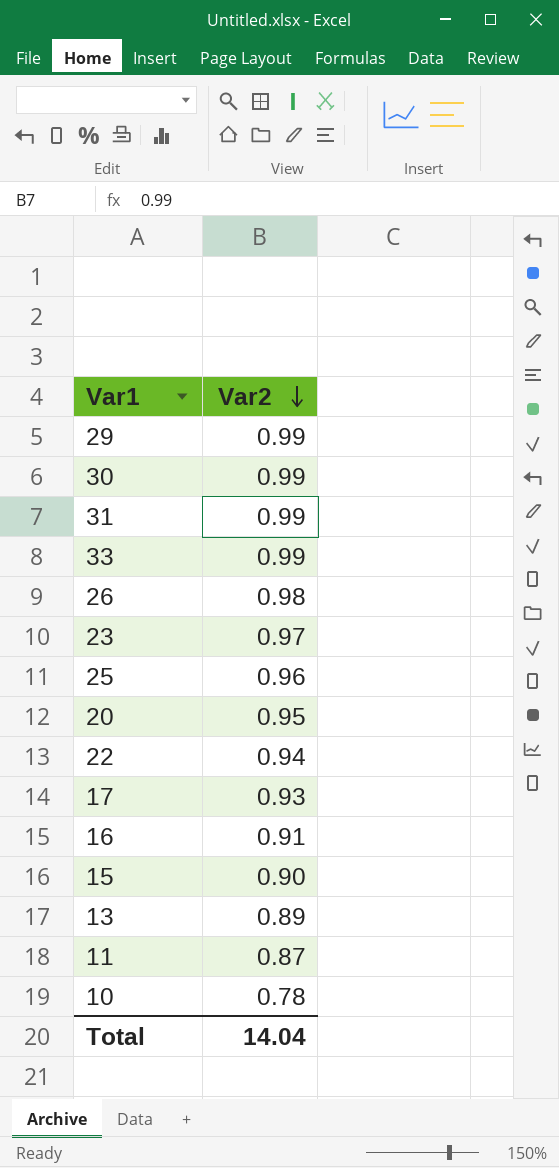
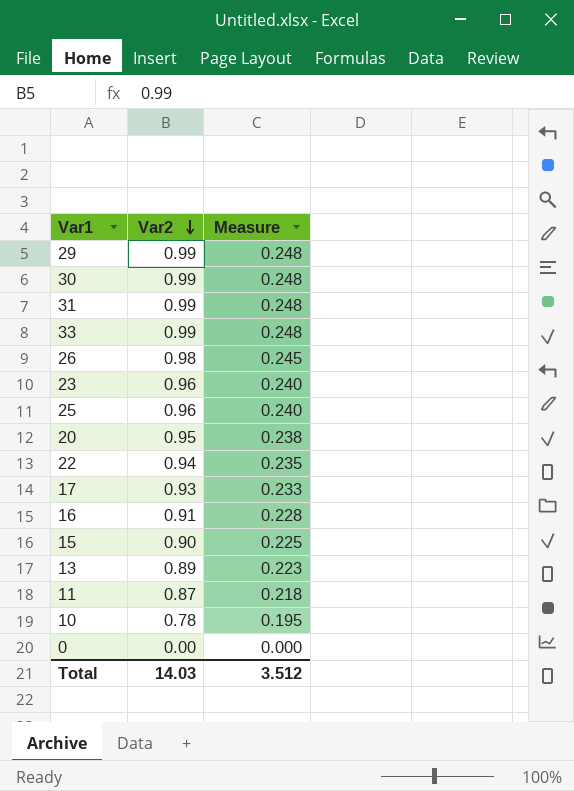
column Measure | formula: none -> [Var2] * 0.25
23 | Var2: 0.97 -> 0.96
row 0: none -> 0.00 | 0.000
Total | Var2: 14.04 -> 14.03

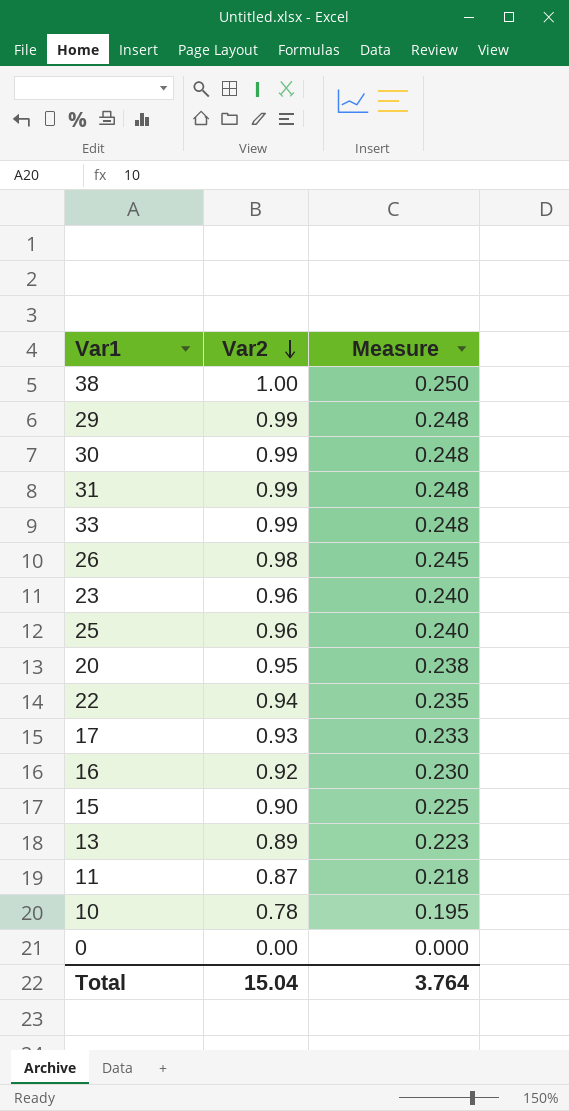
row 38: none -> 1.00 | 0.250
16 | Var2: 0.91 -> 0.92
16 | Measure: 0.228 -> 0.230
Total | Var2: 14.03 -> 15.04
Total | Measure: 3.512 -> 3.764

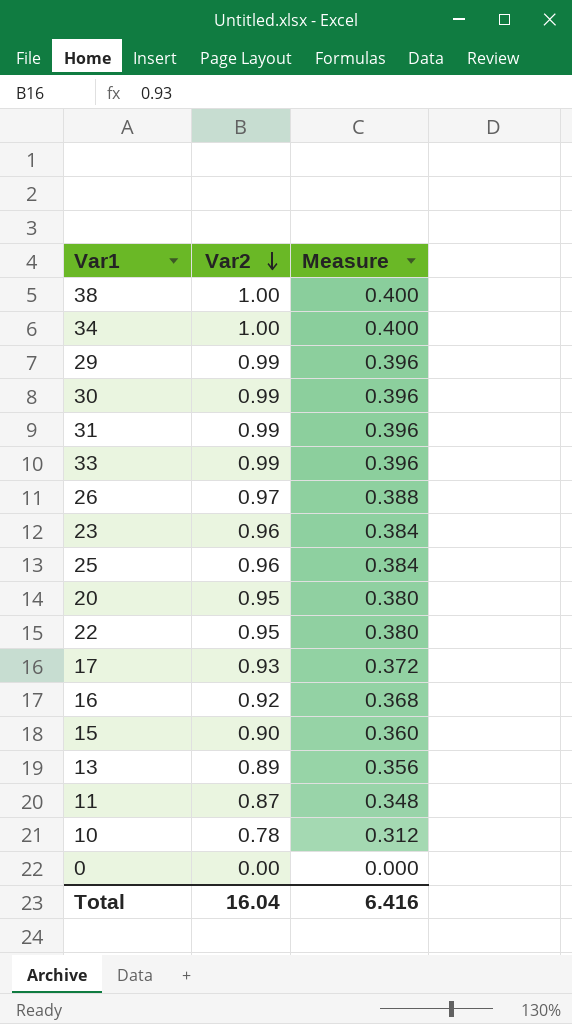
column Measure | formula: [Var2] * 0.25 -> [Var2] * 0.4
row 34: none -> 1.00 | 0.400
26 | Var2: 0.98 -> 0.97
22 | Var2: 0.94 -> 0.95
Total | Var2: 15.04 -> 16.04
Total | Measure: 3.764 -> 6.416

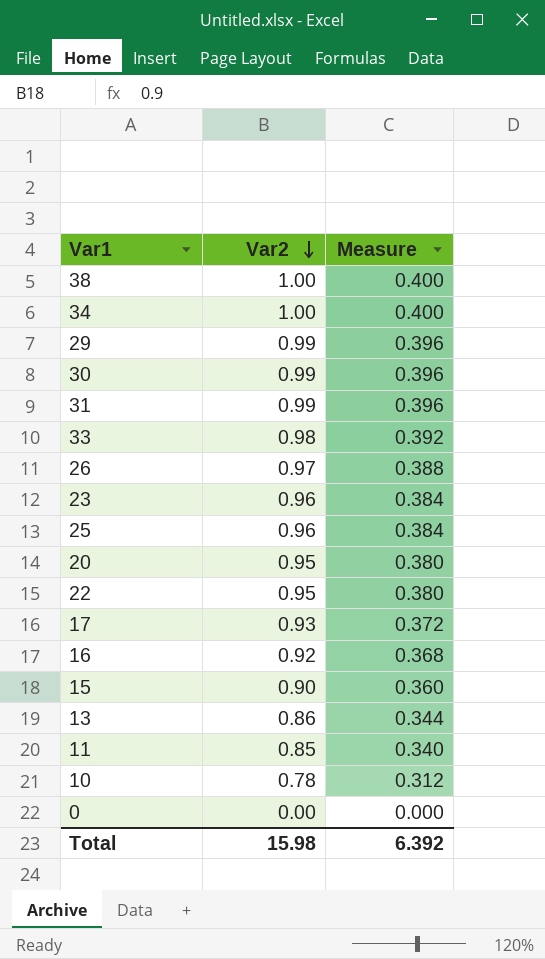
33 | Var2: 0.99 -> 0.98
33 | Measure: 0.396 -> 0.392
13 | Var2: 0.89 -> 0.86
13 | Measure: 0.356 -> 0.344
11 | Var2: 0.87 -> 0.85
11 | Measure: 0.348 -> 0.340
Total | Var2: 16.04 -> 15.98
Total | Measure: 6.416 -> 6.392

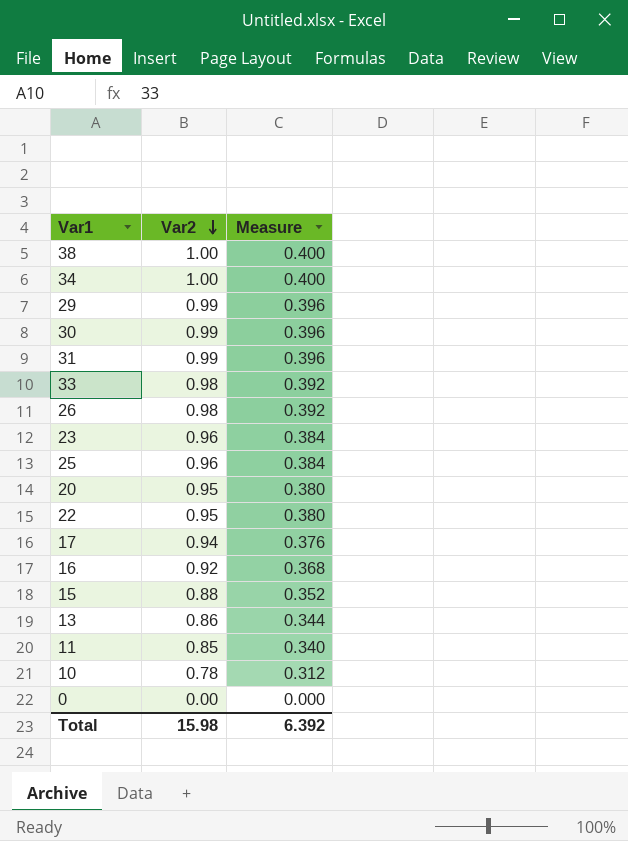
26 | Var2: 0.97 -> 0.98
26 | Measure: 0.388 -> 0.392
17 | Var2: 0.93 -> 0.94
17 | Measure: 0.372 -> 0.376
15 | Var2: 0.90 -> 0.88
15 | Measure: 0.360 -> 0.352

